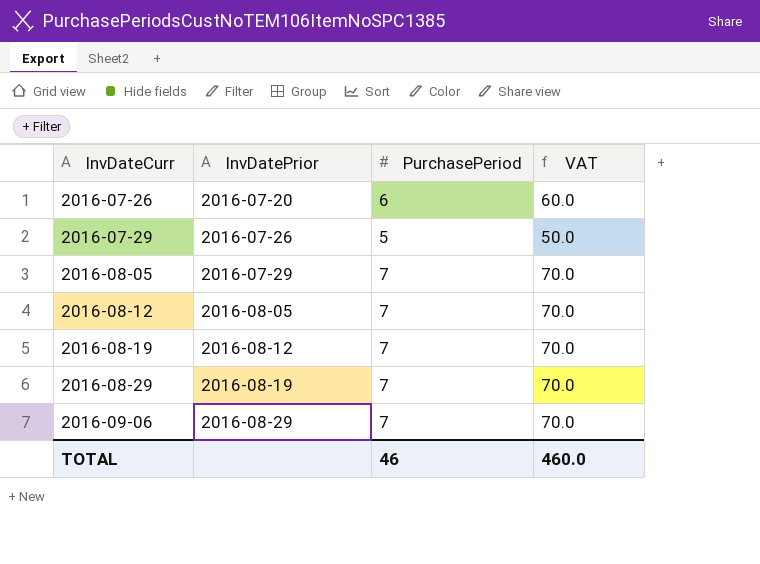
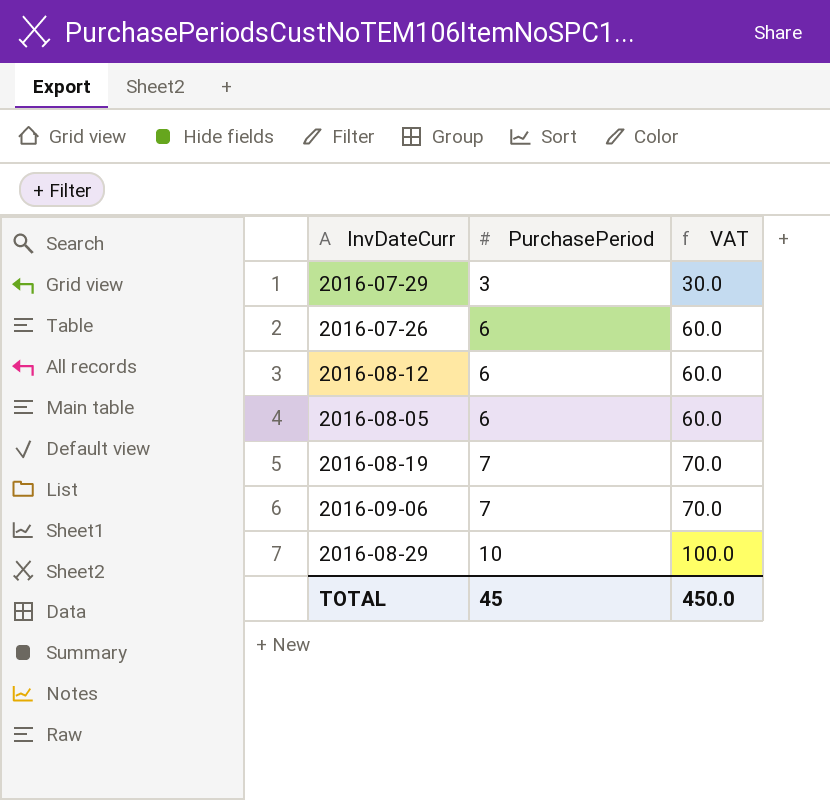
row order: InvDateCurr ascending -> PurchasePeriod ascending
column InvDatePrior | position: 2 -> none
2016-07-29 | PurchasePeriod: 5 -> 3
2016-07-29 | VAT: 50.0 -> 30.0
2016-08-12 | PurchasePeriod: 7 -> 6
2016-08-12 | VAT: 70.0 -> 60.0
2016-08-05 | PurchasePeriod: 7 -> 6
2016-08-05 | VAT: 70.0 -> 60.0
2016-08-29 | PurchasePeriod: 7 -> 10
2016-08-29 | VAT: 70.0 -> 100.0
TOTAL | PurchasePeriod: 46 -> 45
TOTAL | VAT: 460.0 -> 450.0

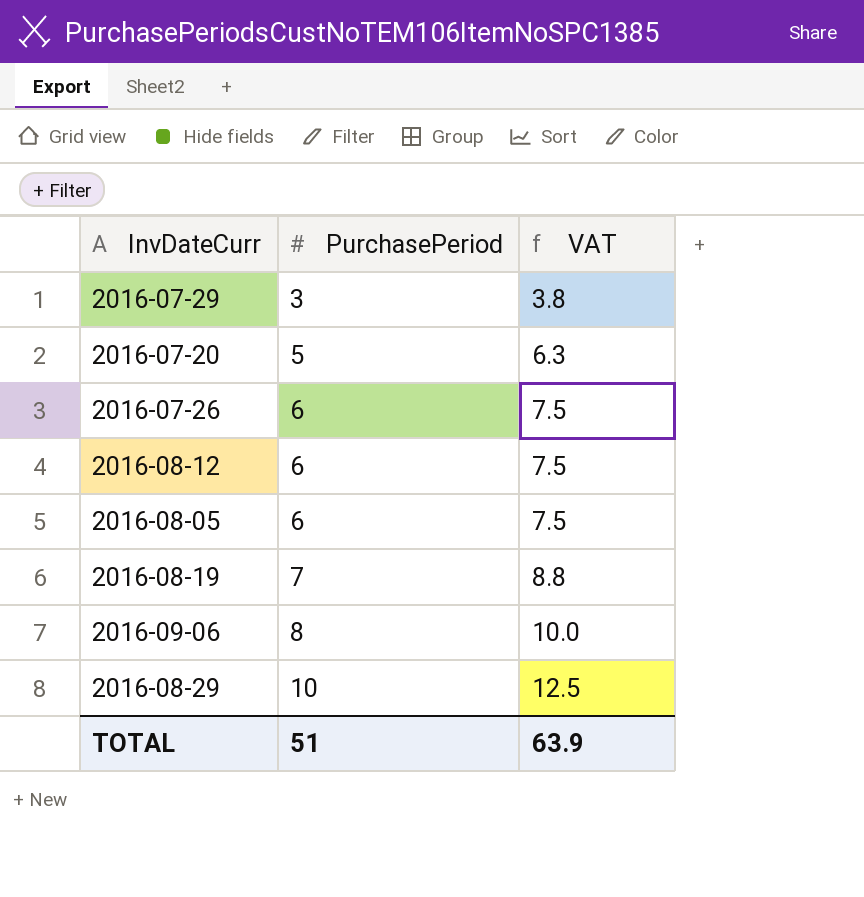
column VAT | formula: [PurchasePeriod] * 10 -> [PurchasePeriod] * 1.25
row 2016-07-20: none -> 5 | 6.3
2016-09-06 | PurchasePeriod: 7 -> 8
TOTAL | PurchasePeriod: 45 -> 51
TOTAL | VAT: 450.0 -> 63.9

